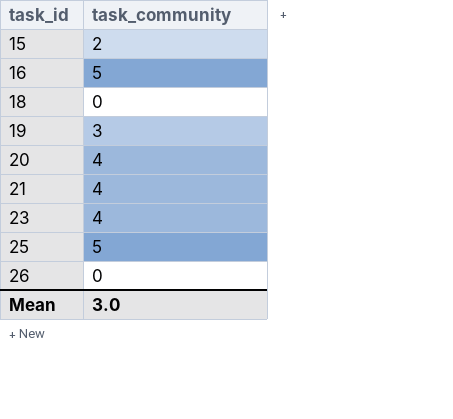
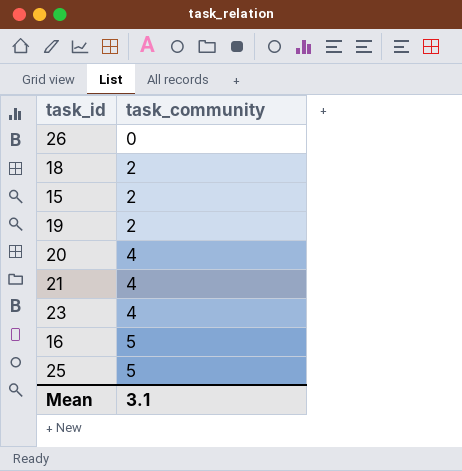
row order: task_id ascending -> task_community ascending
18 | task_community: 0 -> 2
19 | task_community: 3 -> 2
Mean | task_community: 3.0 -> 3.1

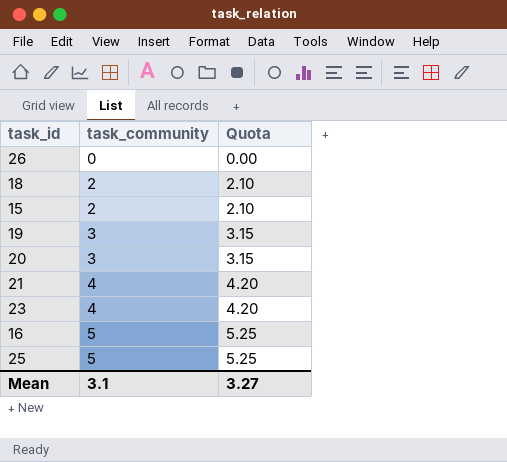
column Quota | formula: none -> [task_community] * 1.05
19 | task_community: 2 -> 3
20 | task_community: 4 -> 3

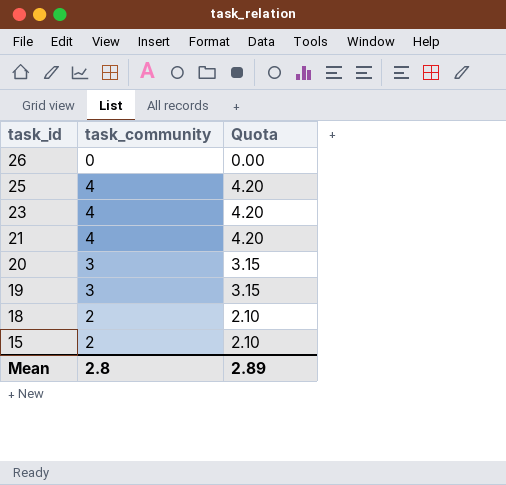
row order: task_community ascending -> task_id descending
row 16: 5 | 5.25 -> none
25 | task_community: 5 -> 4
25 | Quota: 5.25 -> 4.20
Mean | task_community: 3.1 -> 2.8
Mean | Quota: 3.27 -> 2.89

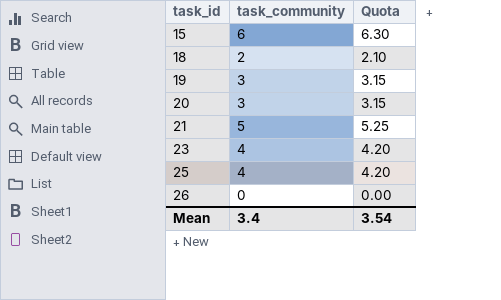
row order: task_id descending -> task_id ascending
15 | task_community: 2 -> 6
15 | Quota: 2.10 -> 6.30
21 | task_community: 4 -> 5
21 | Quota: 4.20 -> 5.25
Mean | task_community: 2.8 -> 3.4
Mean | Quota: 2.89 -> 3.54

